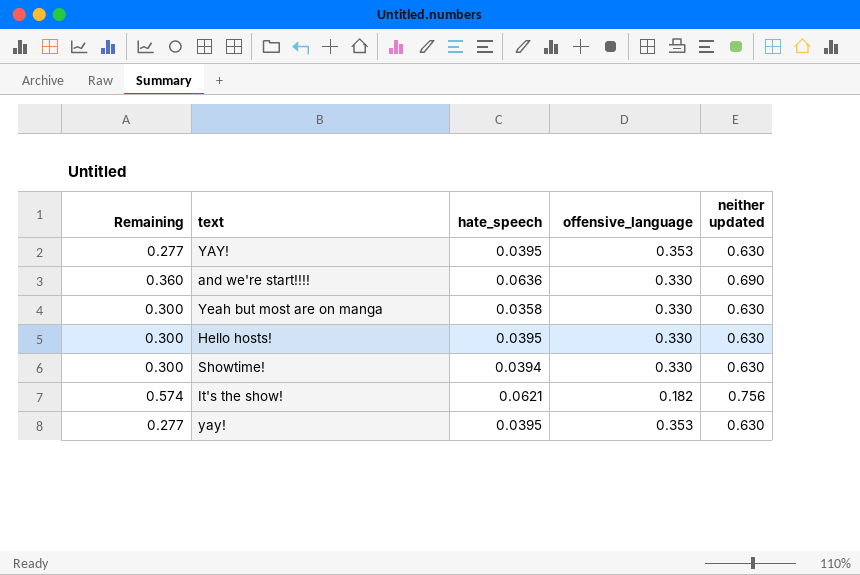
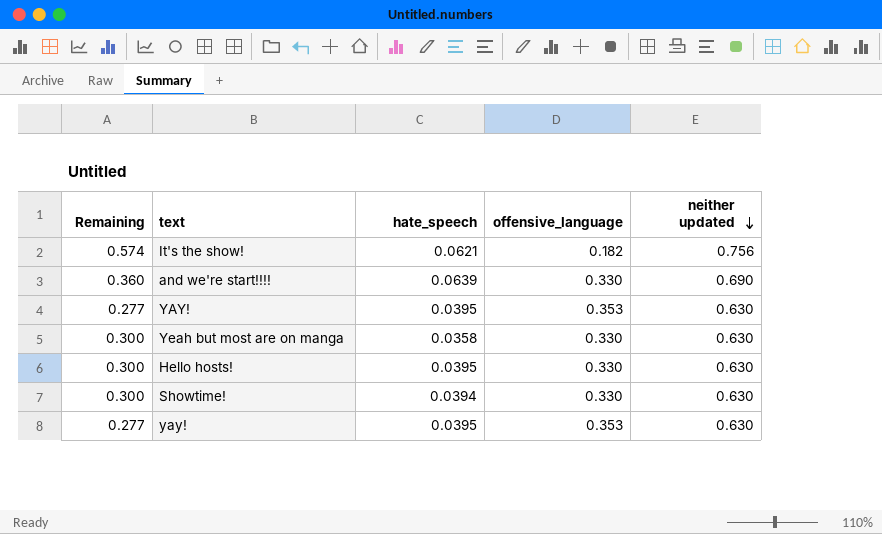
row order: none -> neither updated descending
and we're start!!!! | hate_speech: 0.0636 -> 0.0639

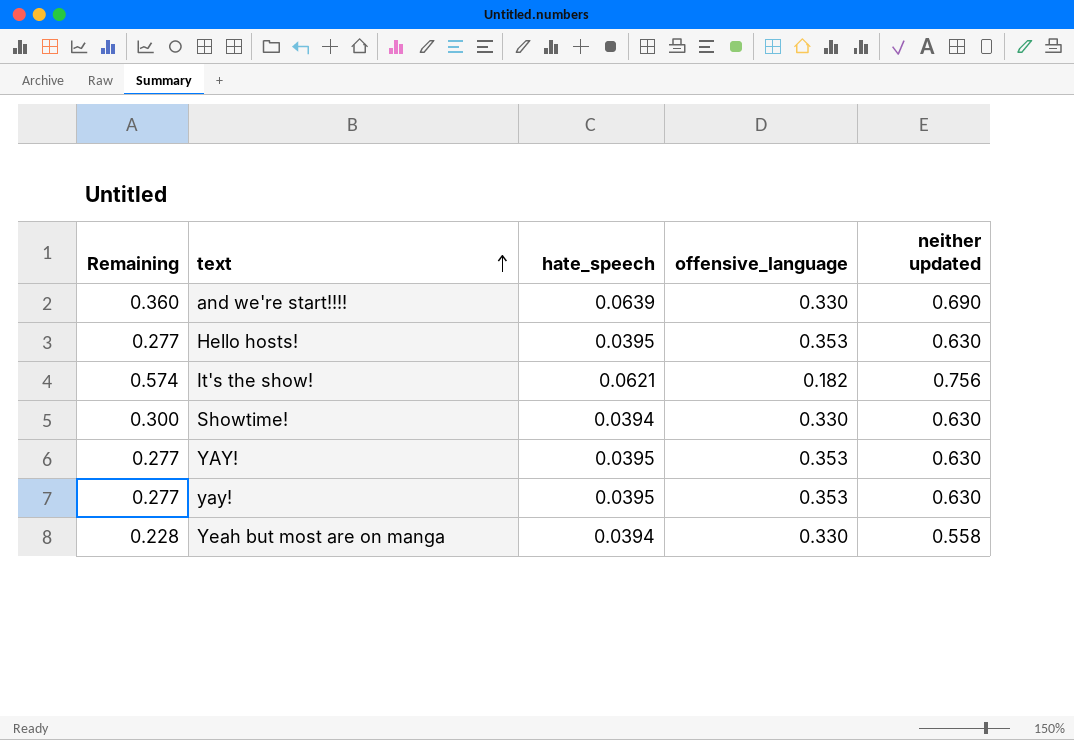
row order: neither updated descending -> text ascending
Hello hosts! | Remaining: 0.300 -> 0.277
Hello hosts! | offensive_language: 0.330 -> 0.353
Yeah but most are on manga | Remaining: 0.300 -> 0.228
Yeah but most are on manga | hate_speech: 0.0358 -> 0.0394
Yeah but most are on manga | neither updated: 0.630 -> 0.558

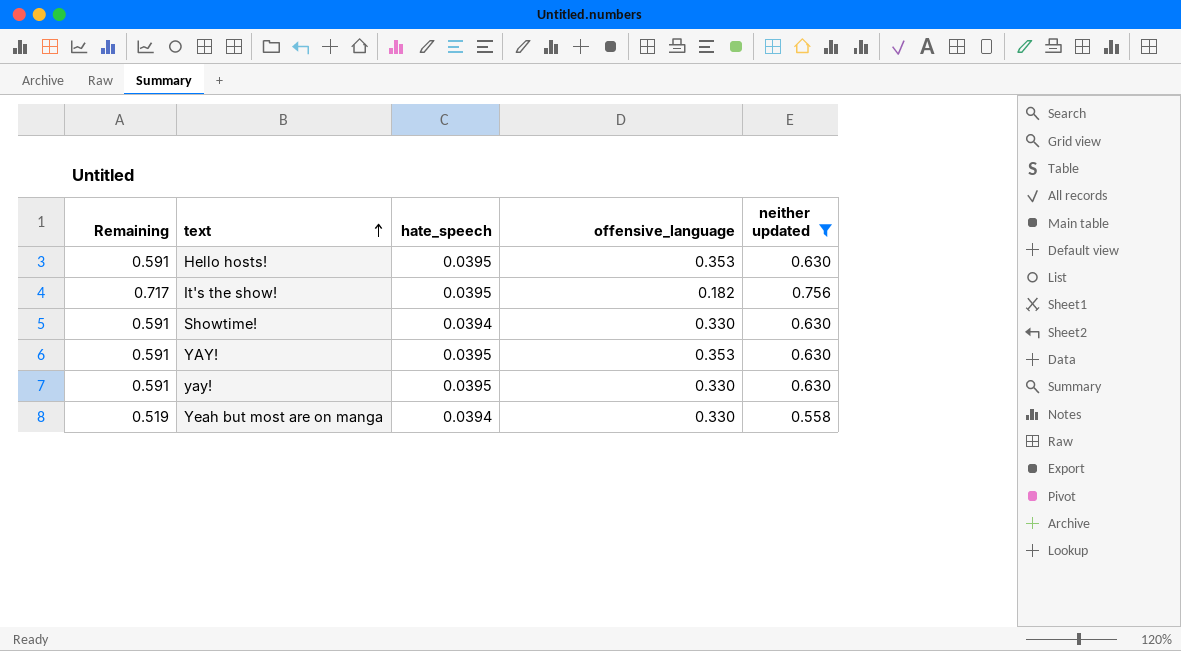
filter: none -> neither updated != 0.690
column Remaining | formula: [neither updated] - [offensive_language] -> [neither updated] - [hate_speech]
It's the show! | hate_speech: 0.0621 -> 0.0395
yay! | offensive_language: 0.353 -> 0.330

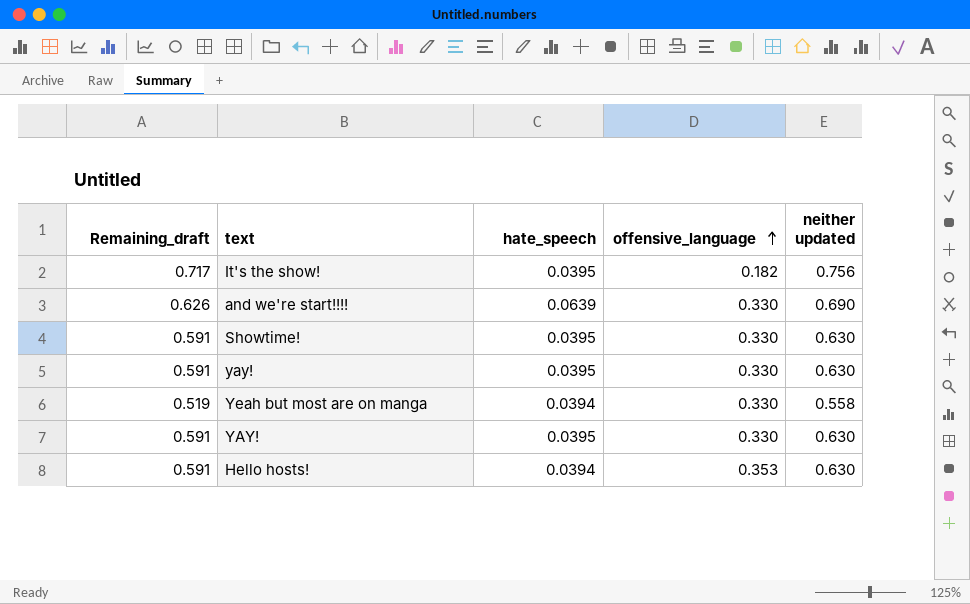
filter: neither updated != 0.690 -> none
row order: text ascending -> offensive_language ascending
column name: Remaining -> Remaining_draft
Showtime! | hate_speech: 0.0394 -> 0.0395
YAY! | offensive_language: 0.353 -> 0.330
Hello hosts! | hate_speech: 0.0395 -> 0.0394

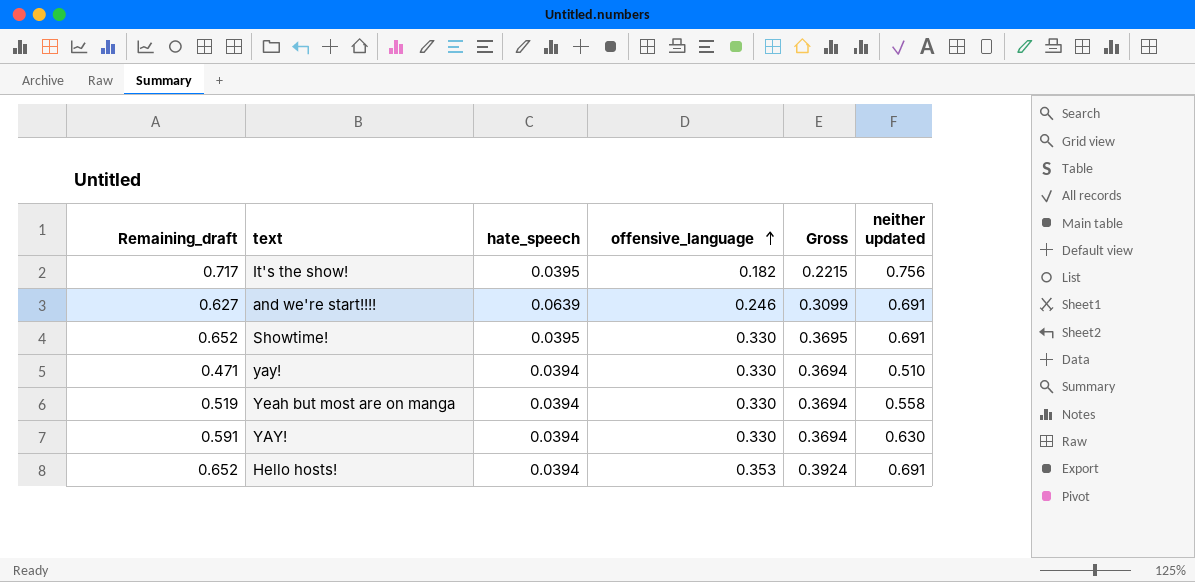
column Gross | formula: none -> [hate_speech] + [offensive_language]
and we're start!!!! | Remaining_draft: 0.626 -> 0.627
and we're start!!!! | offensive_language: 0.330 -> 0.246
and we're start!!!! | neither updated: 0.690 -> 0.691
Showtime! | Remaining_draft: 0.591 -> 0.652
Showtime! | neither updated: 0.630 -> 0.691
yay! | Remaining_draft: 0.591 -> 0.471
yay! | hate_speech: 0.0395 -> 0.0394
yay! | neither updated: 0.630 -> 0.510
YAY! | hate_speech: 0.0395 -> 0.0394
Hello hosts! | Remaining_draft: 0.591 -> 0.652
Hello hosts! | neither updated: 0.630 -> 0.691

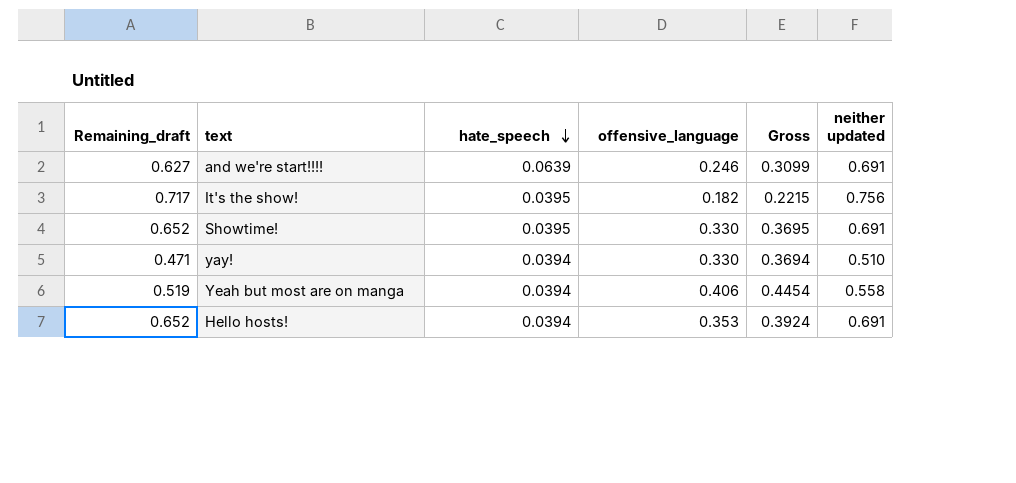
row order: offensive_language ascending -> hate_speech descending
row YAY!: 0.591 | 0.0394 | 0.330 | 0.3694 | 0.630 -> none
Yeah but most are on manga | offensive_language: 0.330 -> 0.406
Yeah but most are on manga | Gross: 0.3694 -> 0.4454

